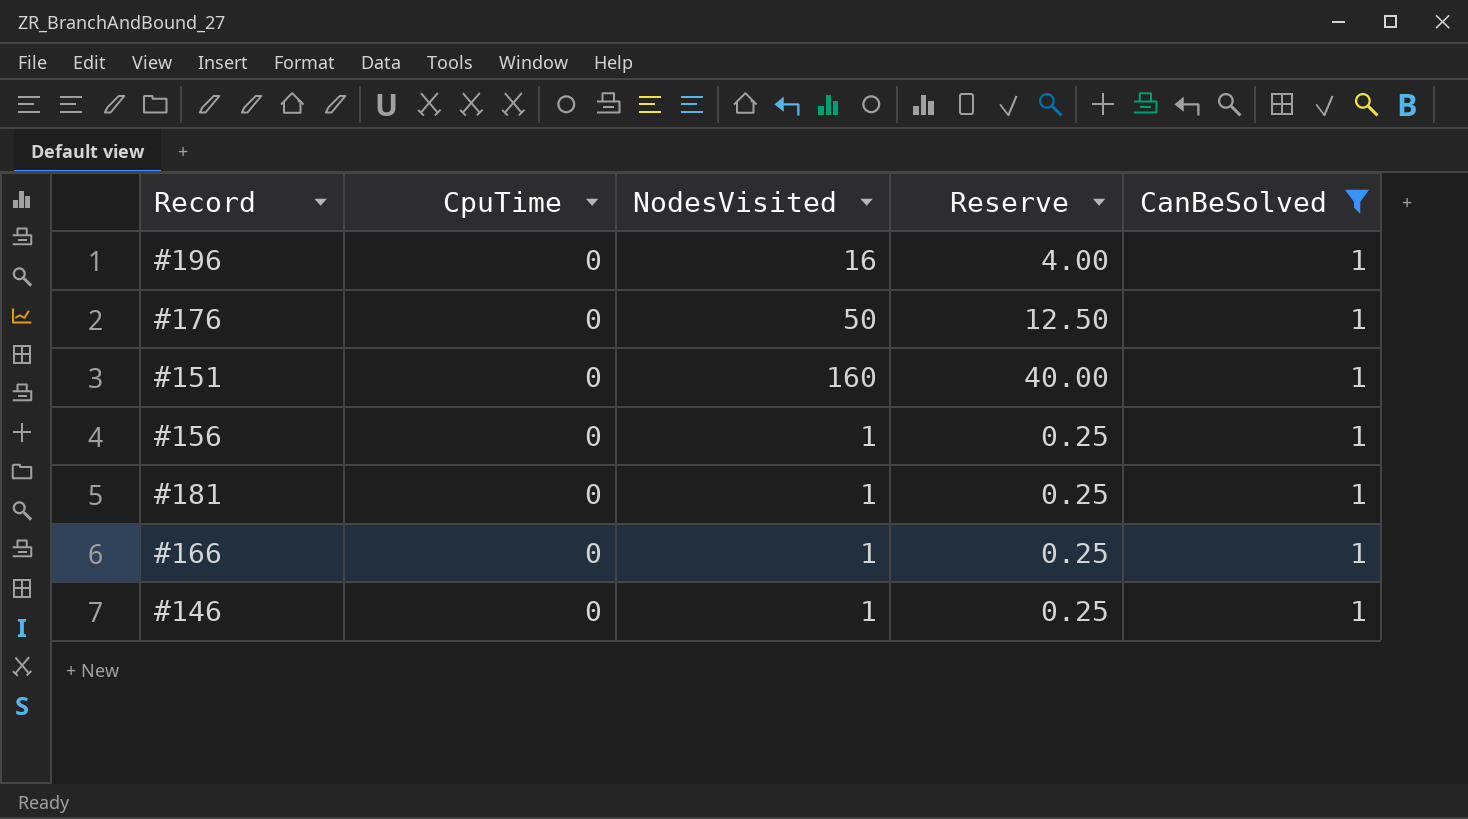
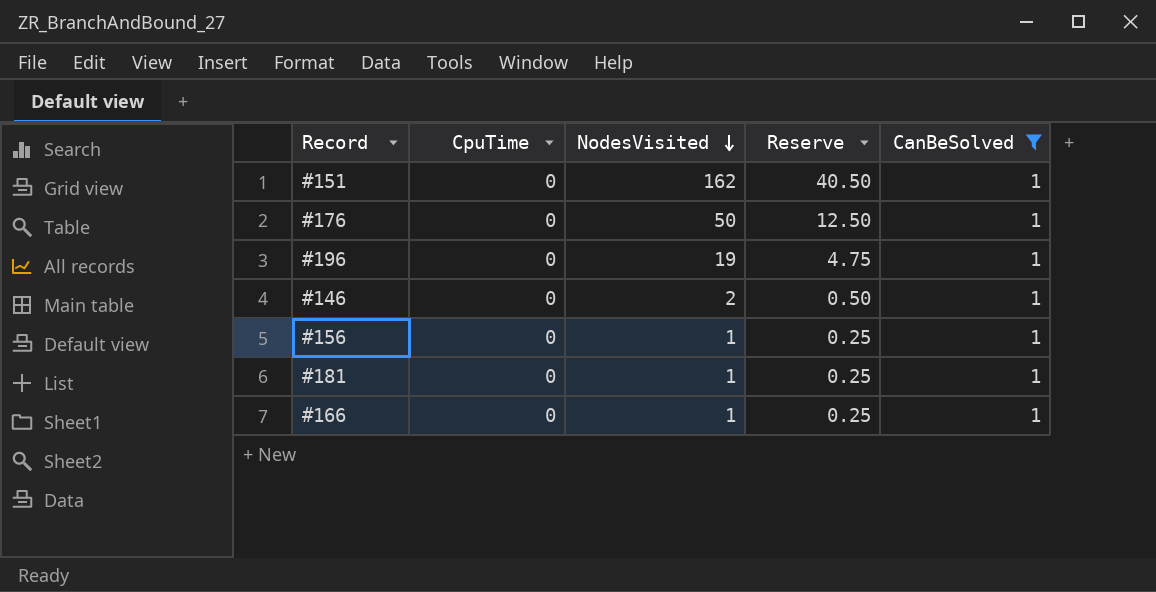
row order: none -> NodesVisited descending
#151 | NodesVisited: 160 -> 162
#151 | Reserve: 40.00 -> 40.50
#196 | NodesVisited: 16 -> 19
#196 | Reserve: 4.00 -> 4.75
#146 | NodesVisited: 1 -> 2
#146 | Reserve: 0.25 -> 0.50

